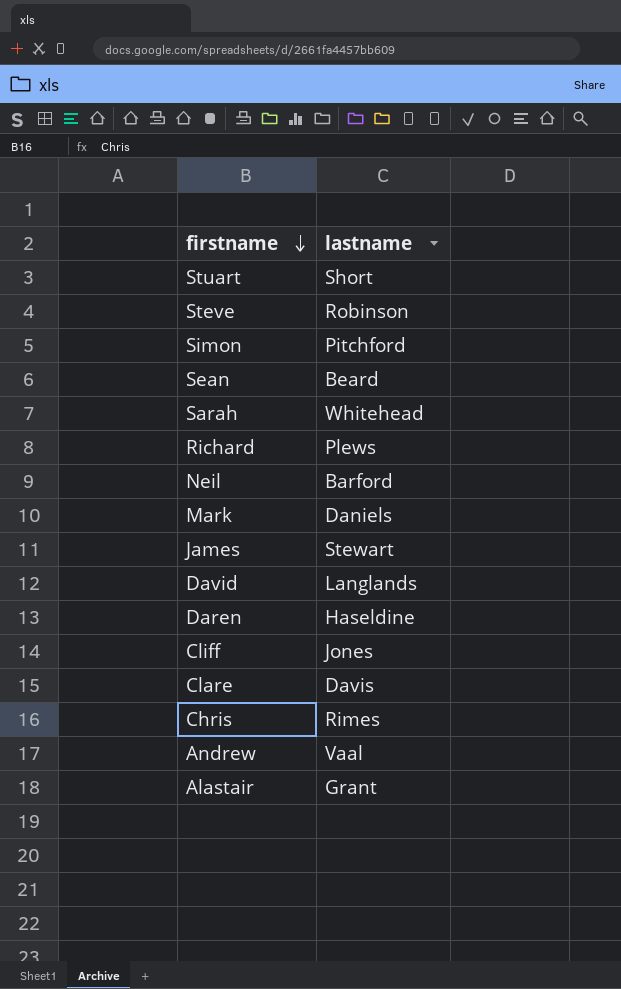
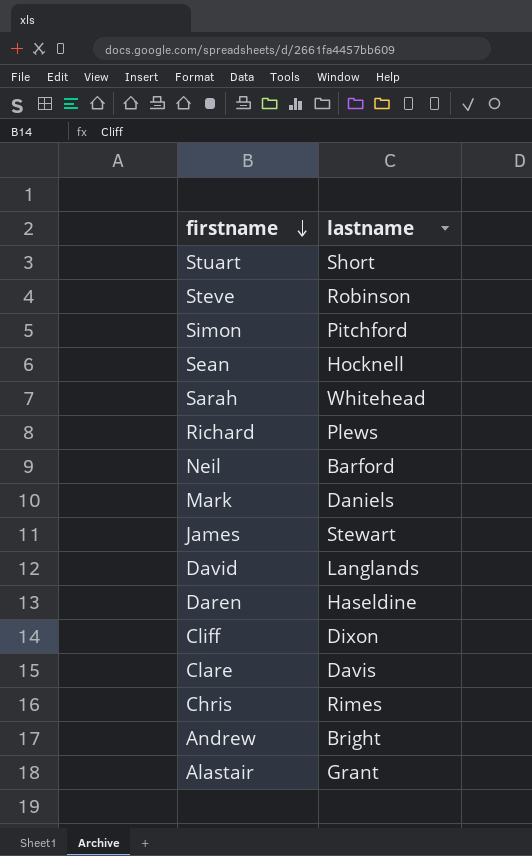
Sean | lastname: Beard -> Hocknell
Cliff | lastname: Jones -> Dixon
Andrew | lastname: Vaal -> Bright

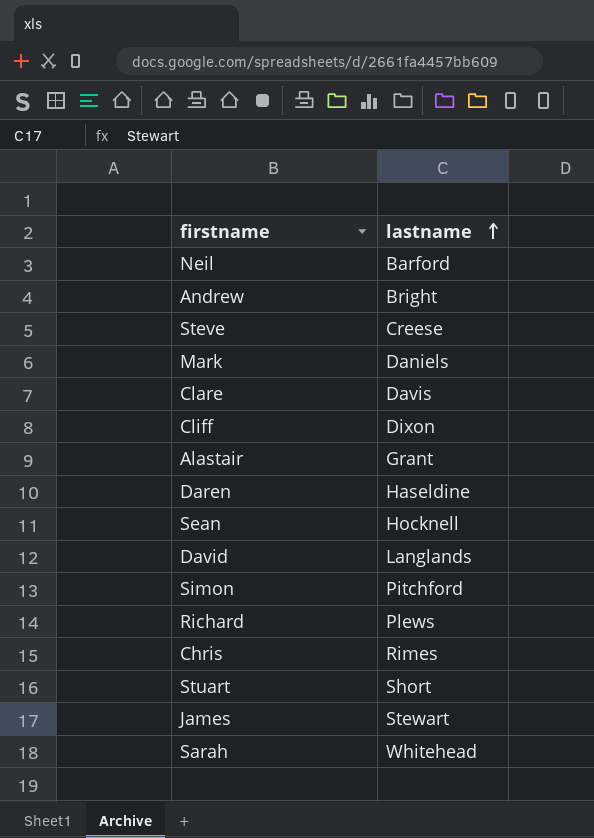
row order: firstname descending -> lastname ascending
Steve | lastname: Robinson -> Creese

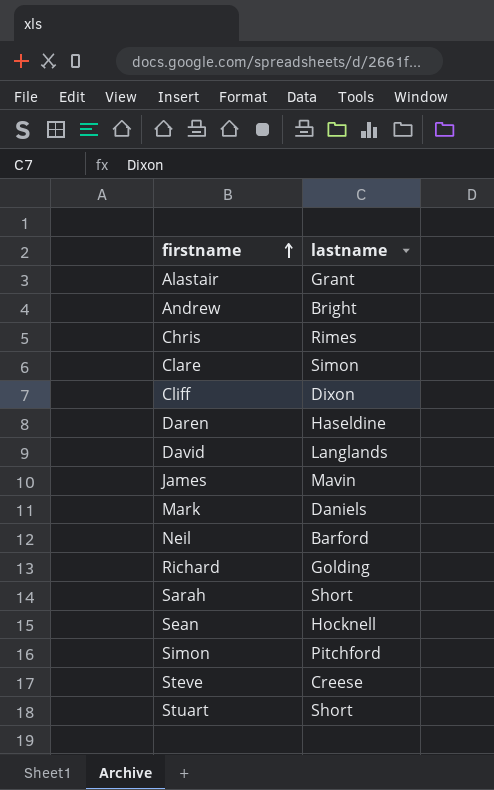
row order: lastname ascending -> firstname ascending
Clare | lastname: Davis -> Simon
James | lastname: Stewart -> Mavin
Richard | lastname: Plews -> Golding
Sarah | lastname: Whitehead -> Short

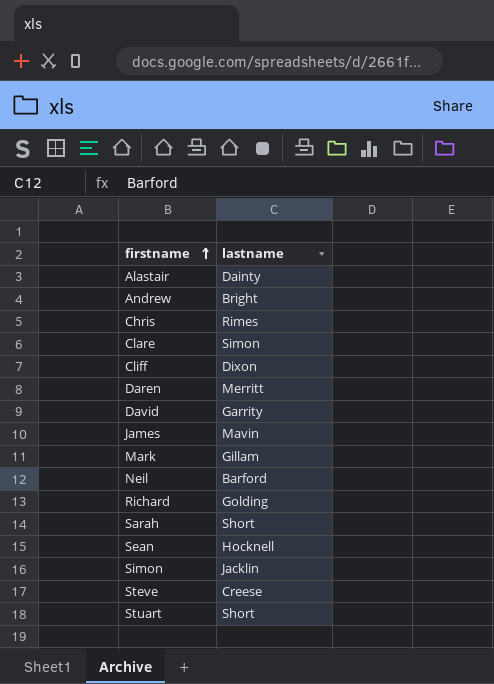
Alastair | lastname: Grant -> Dainty
Daren | lastname: Haseldine -> Merritt
David | lastname: Langlands -> Garrity
Mark | lastname: Daniels -> Gillam
Simon | lastname: Pitchford -> Jacklin

